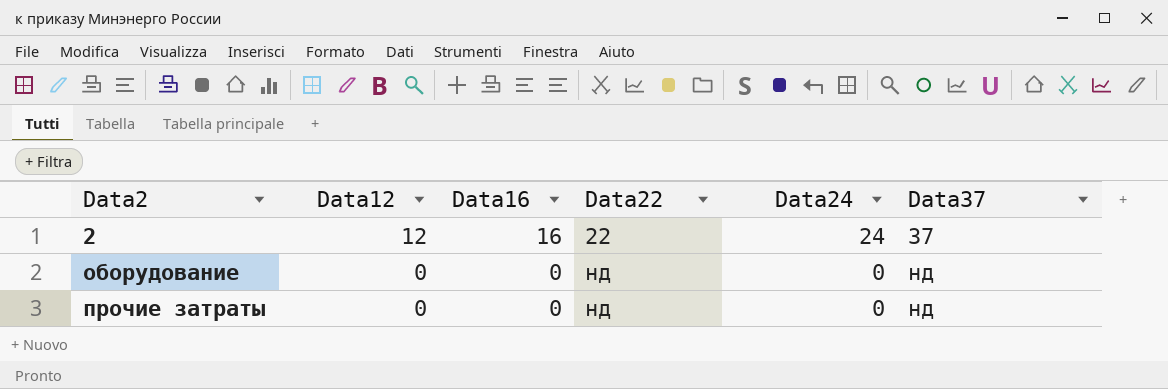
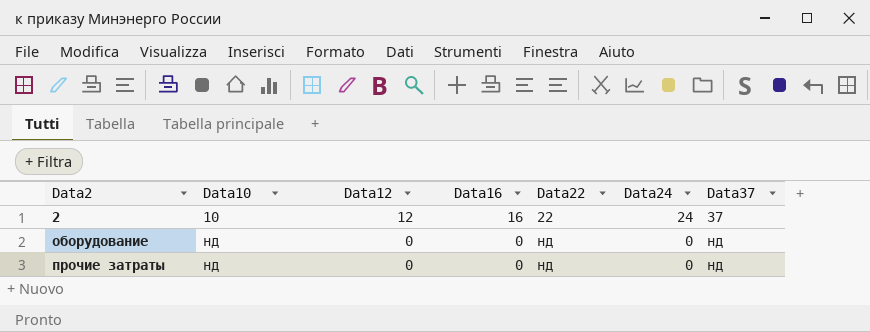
column Data10 | position: none -> 2

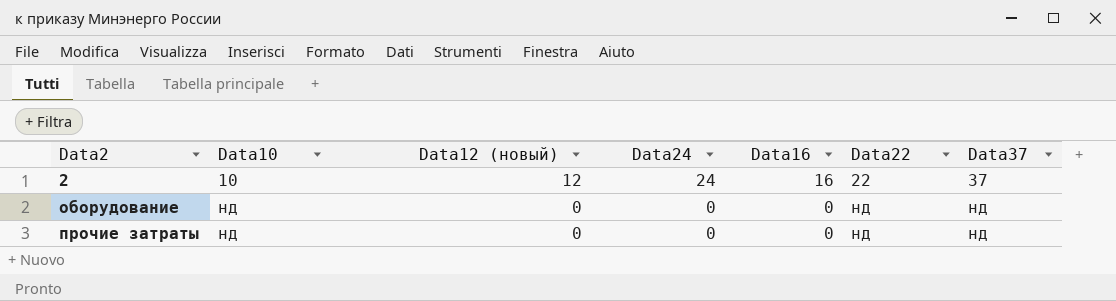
column name: Data12 -> Data12 (новый)
column Data24 | position: 6 -> 4

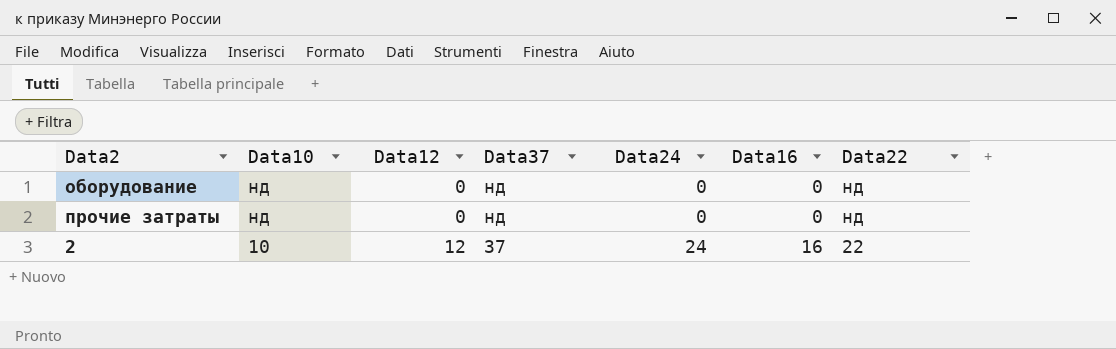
row order: Data2 ascending -> Data10 descending
column name: Data12 (новый) -> Data12
column Data37 | position: 7 -> 4

